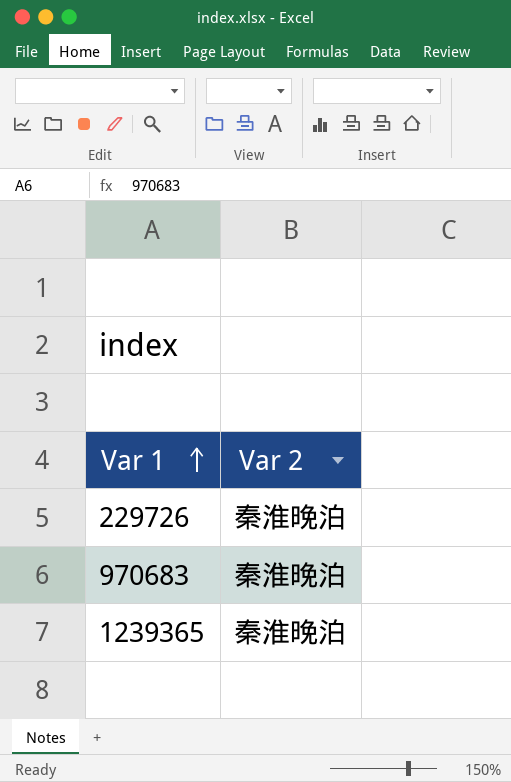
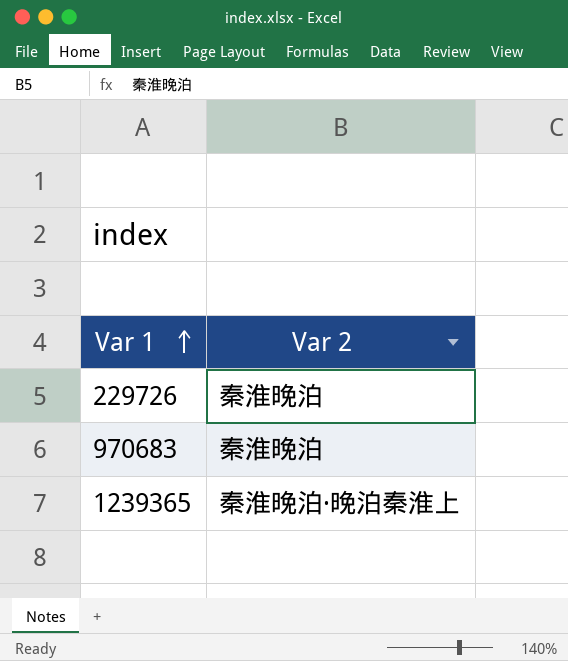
1239365 | Var 2: 秦淮晚泊 -> 秦淮晚泊·晚泊秦淮上

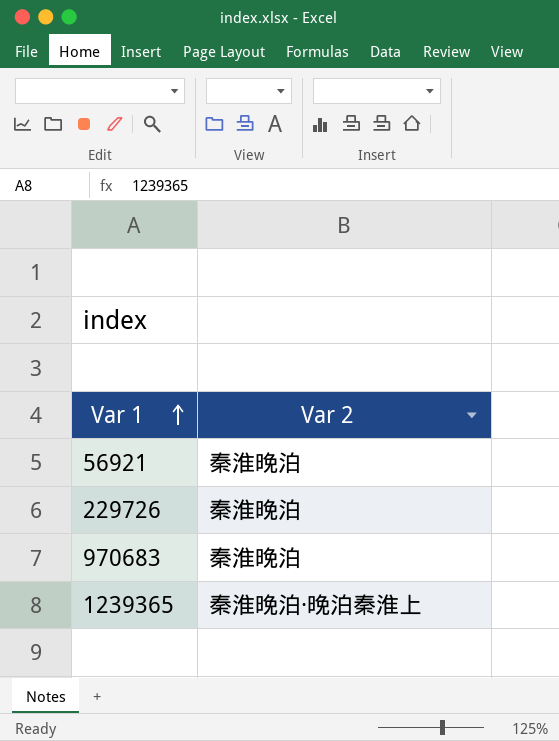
row 56921: none -> 秦淮晚泊

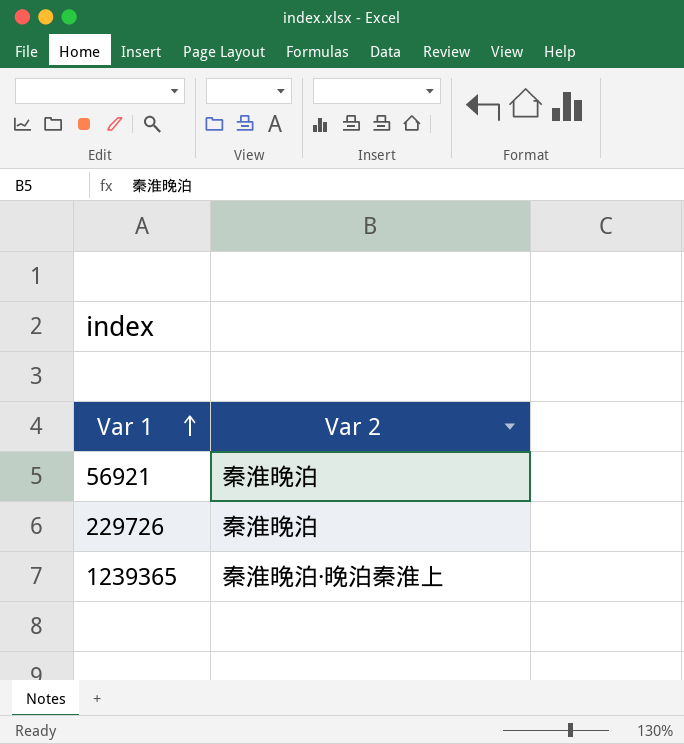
row 970683: 秦淮晚泊 -> none

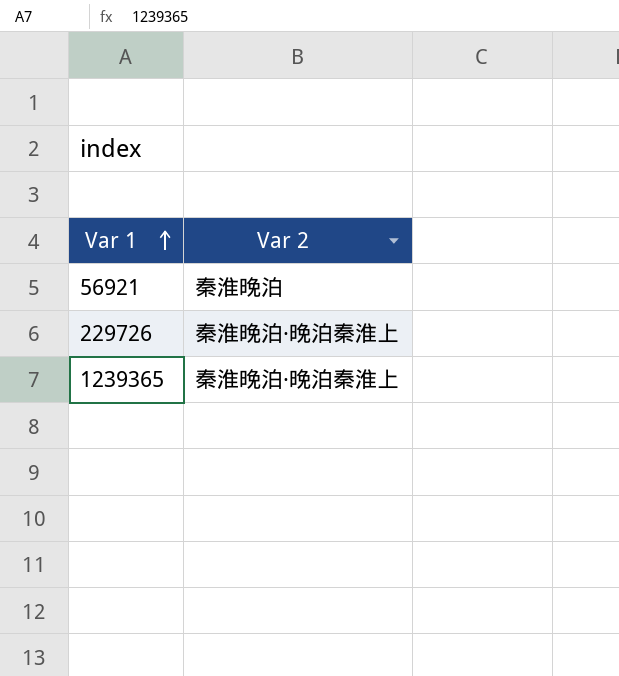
229726 | Var 2: 秦淮晚泊 -> 秦淮晚泊·晚泊秦淮上

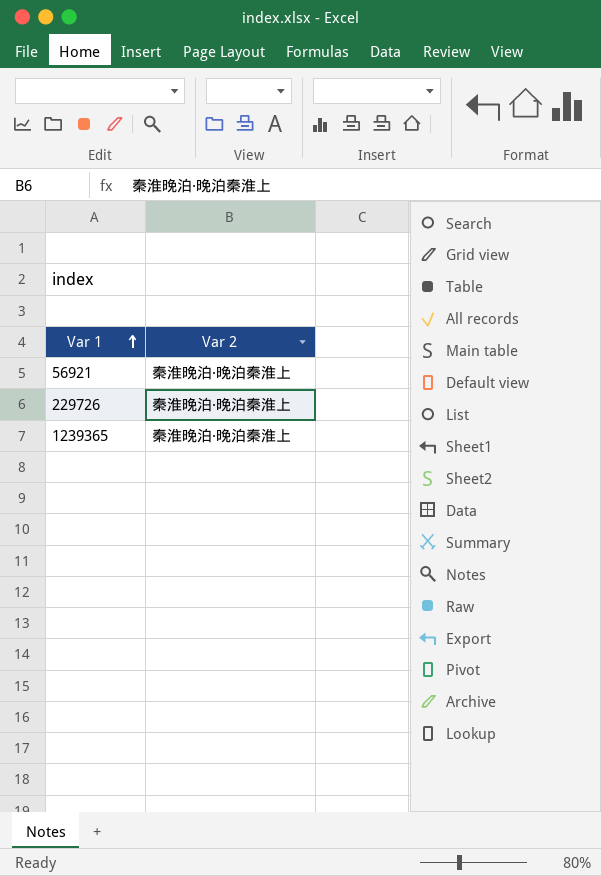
56921 | Var 2: 秦淮晚泊 -> 秦淮晚泊·晚泊秦淮上

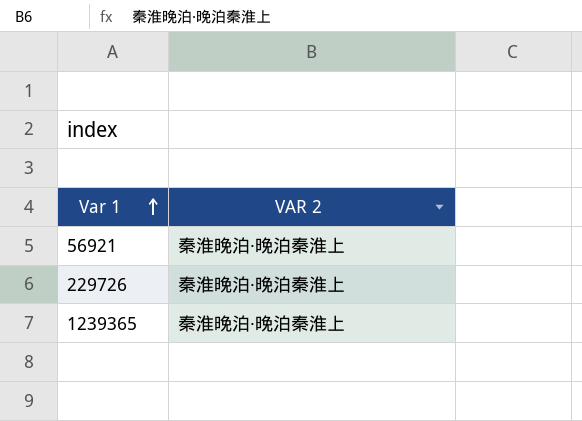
column name: Var 2 -> VAR 2

